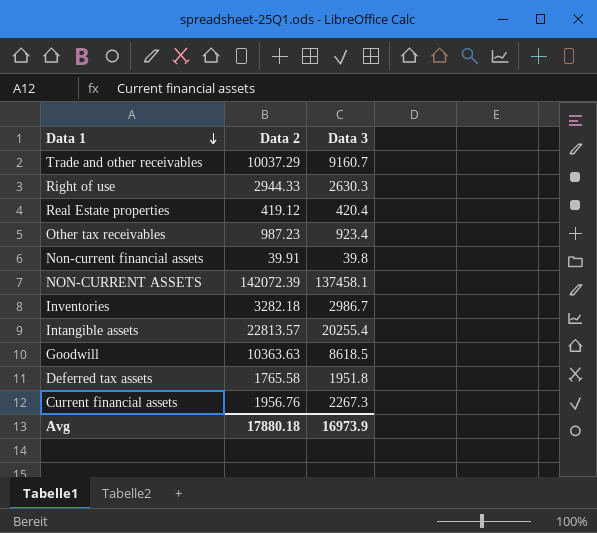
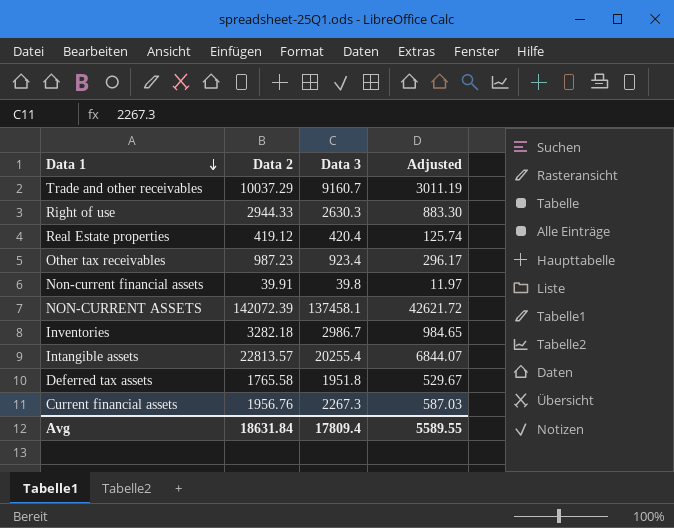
column Adjusted | formula: none -> [Data 2] * 0.3
row Goodwill: 10363.63 | 8618.5 -> none
Avg | Data 2: 17880.18 -> 18631.84
Avg | Data 3: 16973.9 -> 17809.4

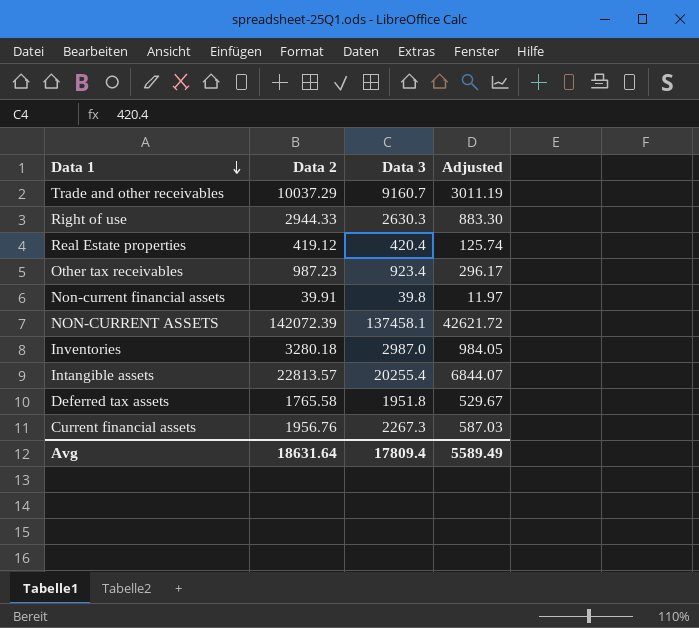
Inventories | Data 2: 3282.18 -> 3280.18
Inventories | Data 3: 2986.7 -> 2987.0
Inventories | Adjusted: 984.65 -> 984.05
Avg | Data 2: 18631.84 -> 18631.64
Avg | Adjusted: 5589.55 -> 5589.49

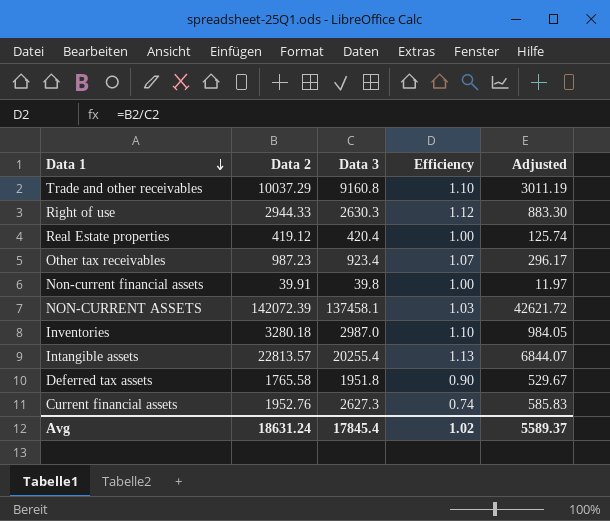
column Efficiency | formula: none -> [Data 2] / [Data 3]
Trade and other receivables | Data 3: 9160.7 -> 9160.8
Current financial assets | Data 2: 1956.76 -> 1952.76
Current financial assets | Data 3: 2267.3 -> 2627.3
Current financial assets | Adjusted: 587.03 -> 585.83
Avg | Data 2: 18631.64 -> 18631.24
Avg | Data 3: 17809.4 -> 17845.4
Avg | Adjusted: 5589.49 -> 5589.37

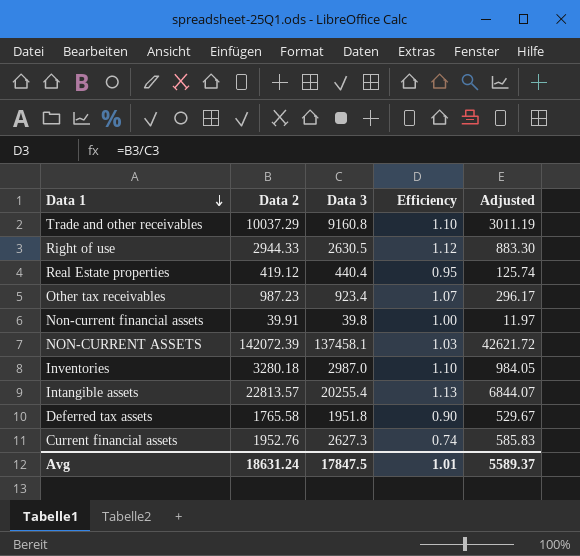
Right of use | Data 3: 2630.3 -> 2630.5
Real Estate properties | Data 3: 420.4 -> 440.4
Real Estate properties | Efficiency: 1.00 -> 0.95
Avg | Data 3: 17845.4 -> 17847.5
Avg | Efficiency: 1.02 -> 1.01

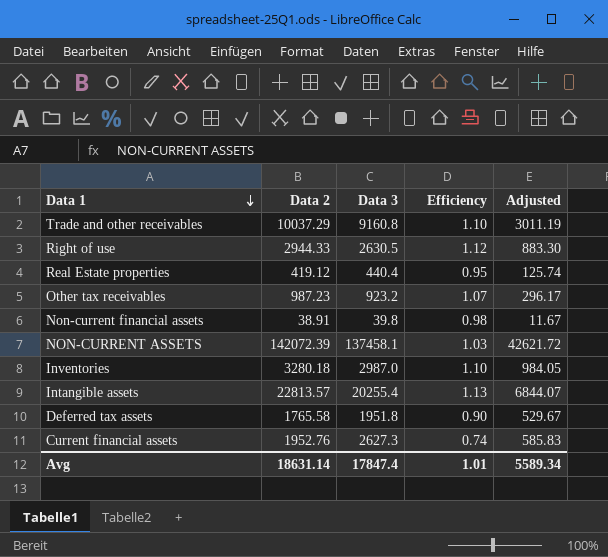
Other tax receivables | Data 3: 923.4 -> 923.2
Non-current financial assets | Data 2: 39.91 -> 38.91
Non-current financial assets | Efficiency: 1.00 -> 0.98
Non-current financial assets | Adjusted: 11.97 -> 11.67
Avg | Data 2: 18631.24 -> 18631.14
Avg | Data 3: 17847.5 -> 17847.4
Avg | Adjusted: 5589.37 -> 5589.34

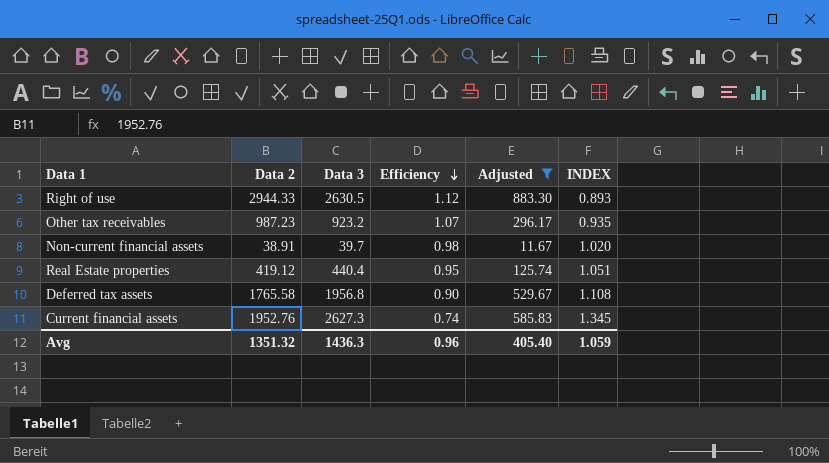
filter: none -> Adjusted <= 883.30
row order: Data 1 descending -> Efficiency descending
column INDEX | formula: none -> [Data 3] / [Data 2]
Non-current financial assets | Data 3: 39.8 -> 39.7
Deferred tax assets | Data 3: 1951.8 -> 1956.8
Avg | Data 2: 18631.14 -> 1351.32
Avg | Data 3: 17847.4 -> 1436.3
Avg | Efficiency: 1.01 -> 0.96
Avg | Adjusted: 5589.34 -> 405.40

